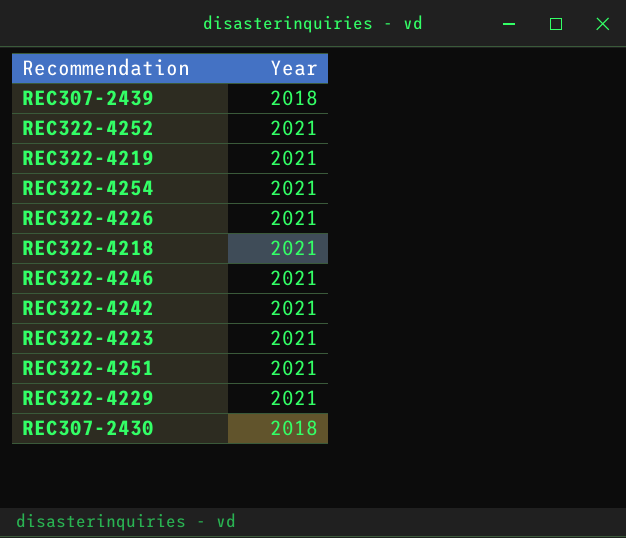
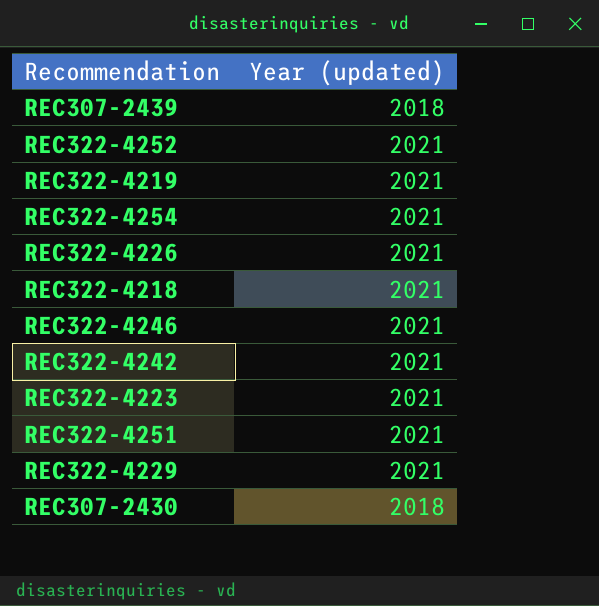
column name: Year -> Year (updated)

